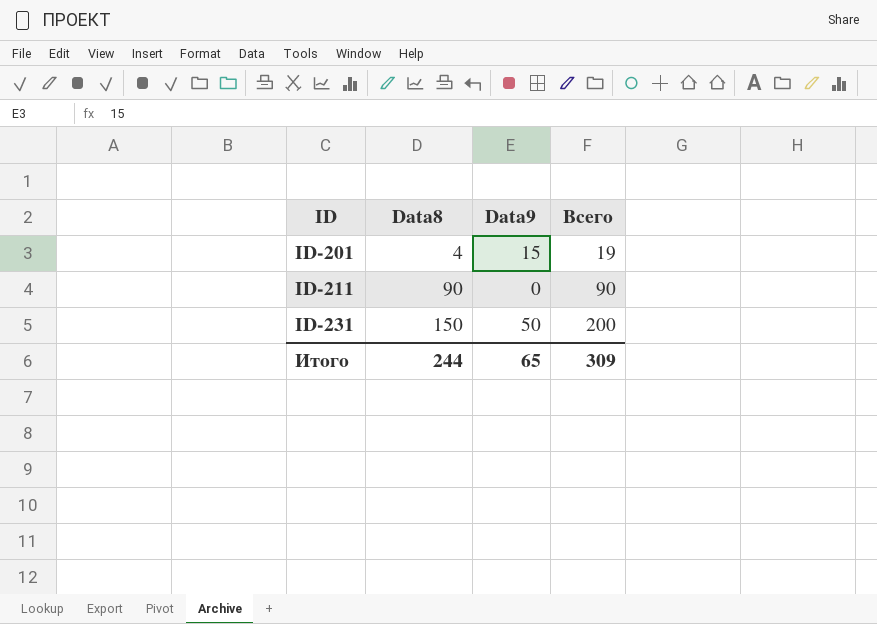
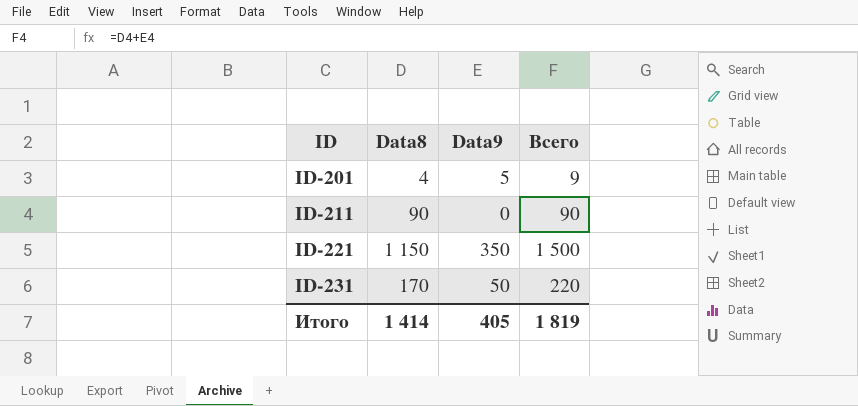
ID-201 | Data9: 15 -> 5
ID-201 | Всего: 19 -> 9
row ID-221: none -> 1 150 | 350 | 1 500
ID-231 | Data8: 150 -> 170
ID-231 | Всего: 200 -> 220
Итого | Data8: 244 -> 1 414
Итого | Data9: 65 -> 405
Итого | Всего: 309 -> 1 819

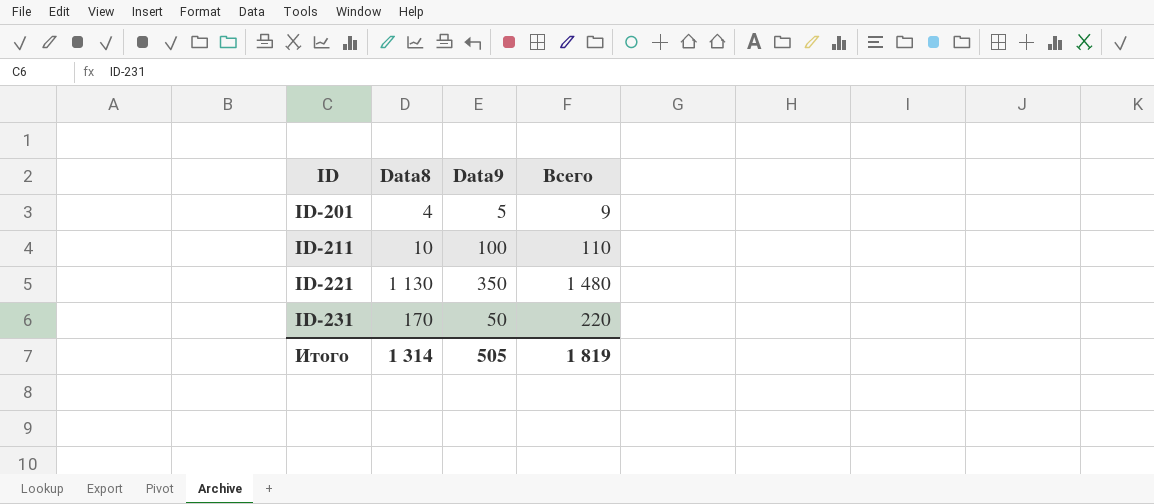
ID-211 | Data8: 90 -> 10
ID-211 | Data9: 0 -> 100
ID-211 | Всего: 90 -> 110
ID-221 | Data8: 1 150 -> 1 130
ID-221 | Всего: 1 500 -> 1 480
Итого | Data8: 1 414 -> 1 314
Итого | Data9: 405 -> 505

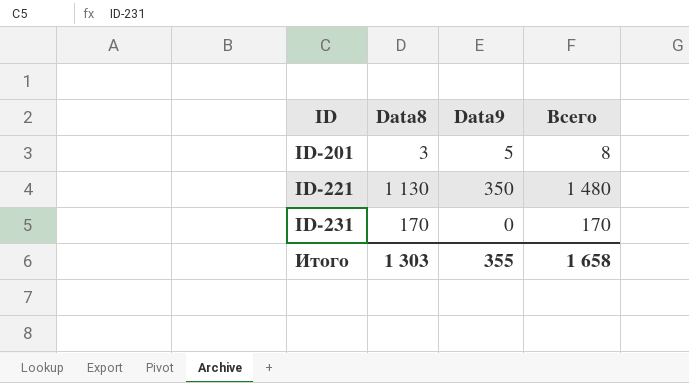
row ID-211: 10 | 100 | 110 -> none
ID-201 | Data8: 4 -> 3
ID-201 | Всего: 9 -> 8
ID-231 | Data9: 50 -> 0
ID-231 | Всего: 220 -> 170
Итого | Data8: 1 314 -> 1 303
Итого | Data9: 505 -> 355
Итого | Всего: 1 819 -> 1 658

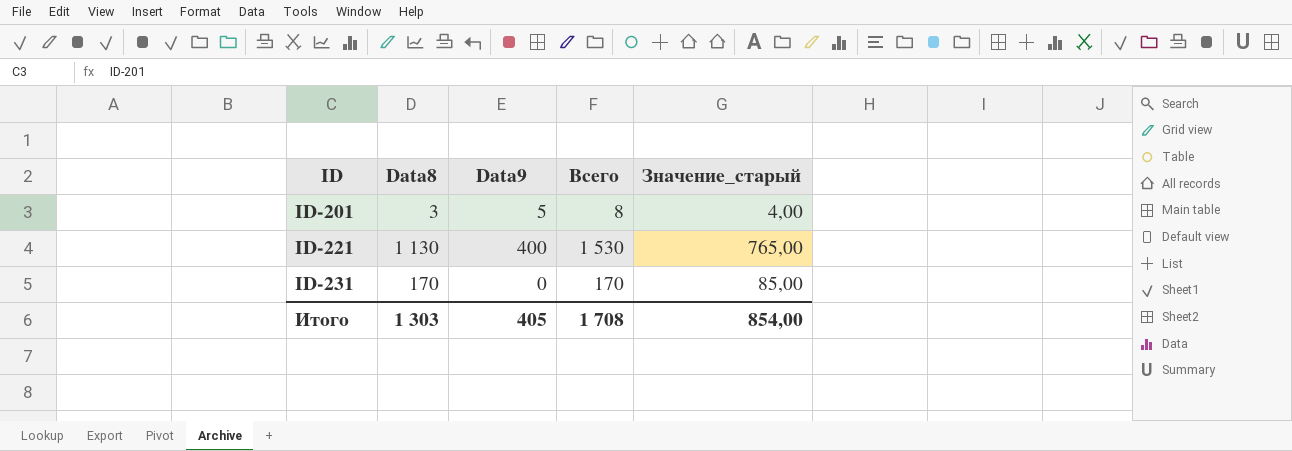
column Значение_старый | formula: none -> [Всего] * 0,5
ID-221 | Data9: 350 -> 400
ID-221 | Всего: 1 480 -> 1 530
Итого | Data9: 355 -> 405
Итого | Всего: 1 658 -> 1 708

